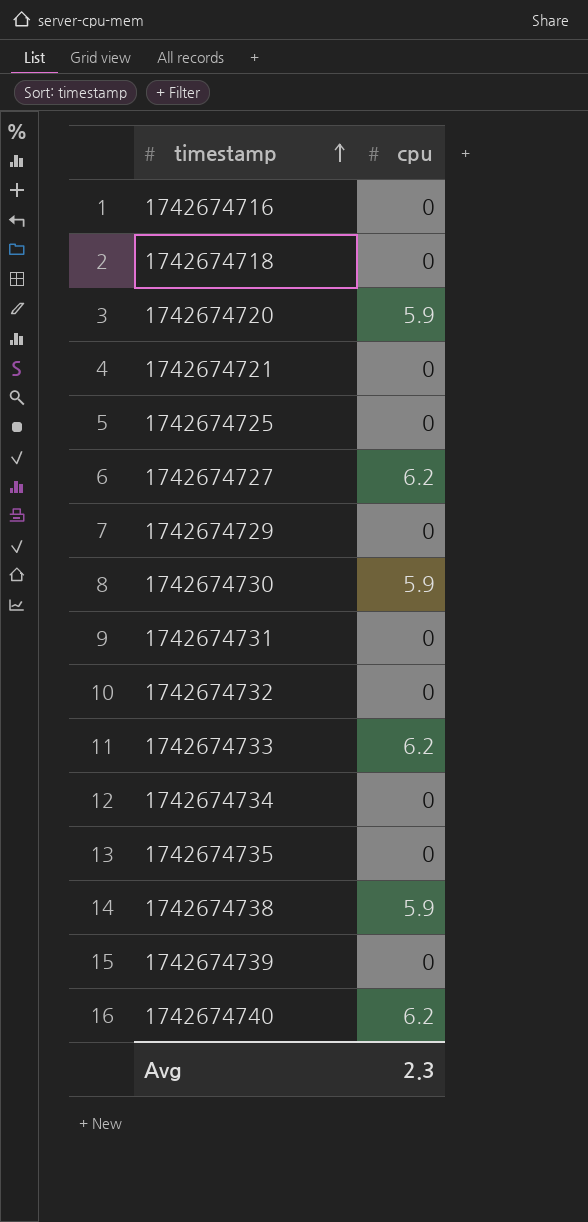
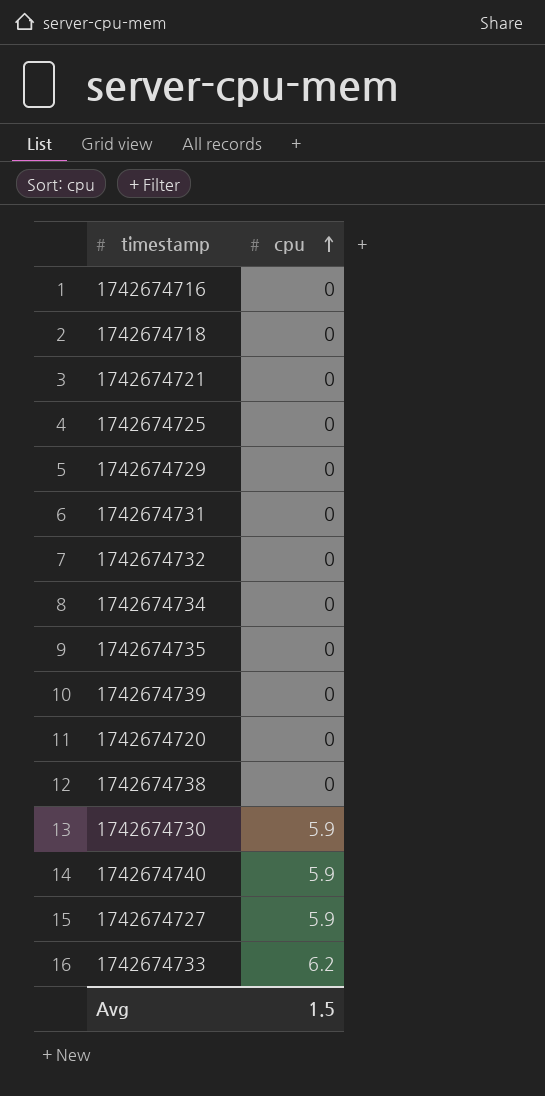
row order: timestamp ascending -> cpu ascending
1742674720 | cpu: 5.9 -> 0
1742674738 | cpu: 5.9 -> 0
1742674740 | cpu: 6.2 -> 5.9
1742674727 | cpu: 6.2 -> 5.9
Avg | cpu: 2.3 -> 1.5

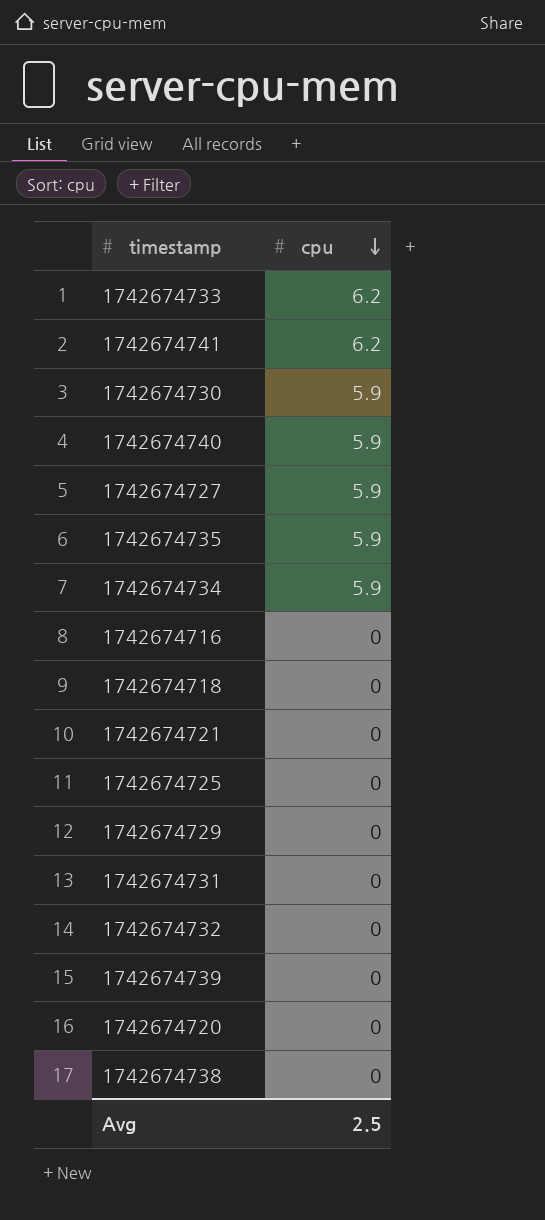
row order: cpu ascending -> cpu descending
row 1742674741: none -> 6.2
1742674735 | cpu: 0 -> 5.9
1742674734 | cpu: 0 -> 5.9
Avg | cpu: 1.5 -> 2.5

